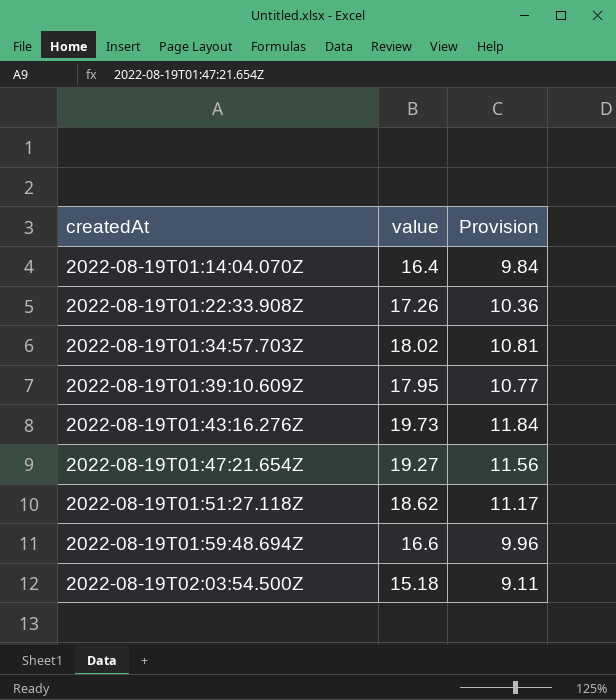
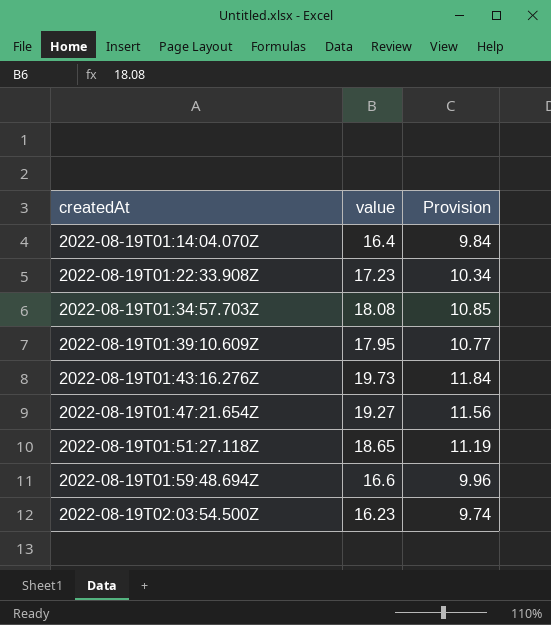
2022-08-19T01:22:33.908Z | value: 17.26 -> 17.23
2022-08-19T01:22:33.908Z | Provision: 10.36 -> 10.34
2022-08-19T01:34:57.703Z | value: 18.02 -> 18.08
2022-08-19T01:34:57.703Z | Provision: 10.81 -> 10.85
2022-08-19T01:51:27.118Z | value: 18.62 -> 18.65
2022-08-19T01:51:27.118Z | Provision: 11.17 -> 11.19
2022-08-19T02:03:54.500Z | value: 15.18 -> 16.23
2022-08-19T02:03:54.500Z | Provision: 9.11 -> 9.74

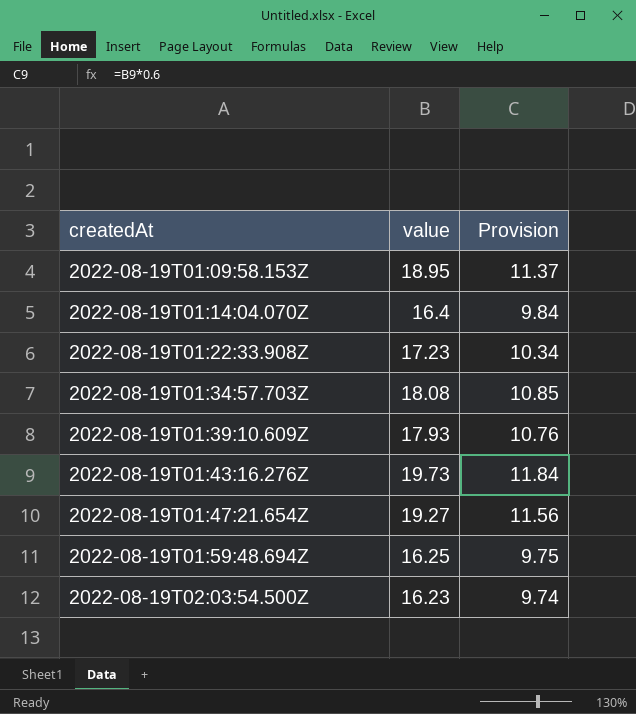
row 2022-08-19T01:51:27.118Z: 18.65 | 11.19 -> none
row 2022-08-19T01:09:58.153Z: none -> 18.95 | 11.37
2022-08-19T01:39:10.609Z | value: 17.95 -> 17.93
2022-08-19T01:39:10.609Z | Provision: 10.77 -> 10.76
2022-08-19T01:59:48.694Z | value: 16.6 -> 16.25
2022-08-19T01:59:48.694Z | Provision: 9.96 -> 9.75

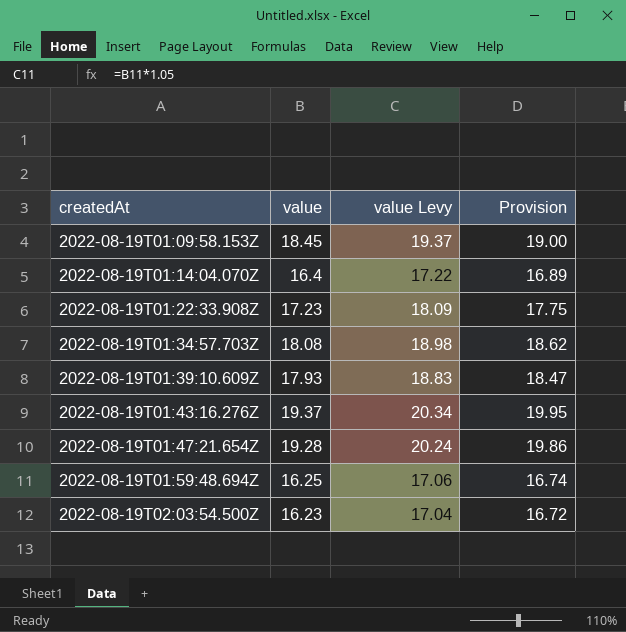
column value Levy | formula: none -> [value] * 1.05
column Provision | formula: [value] * 0.6 -> [value] * 1.03
2022-08-19T01:09:58.153Z | value: 18.95 -> 18.45
2022-08-19T01:43:16.276Z | value: 19.73 -> 19.37
2022-08-19T01:47:21.654Z | value: 19.27 -> 19.28

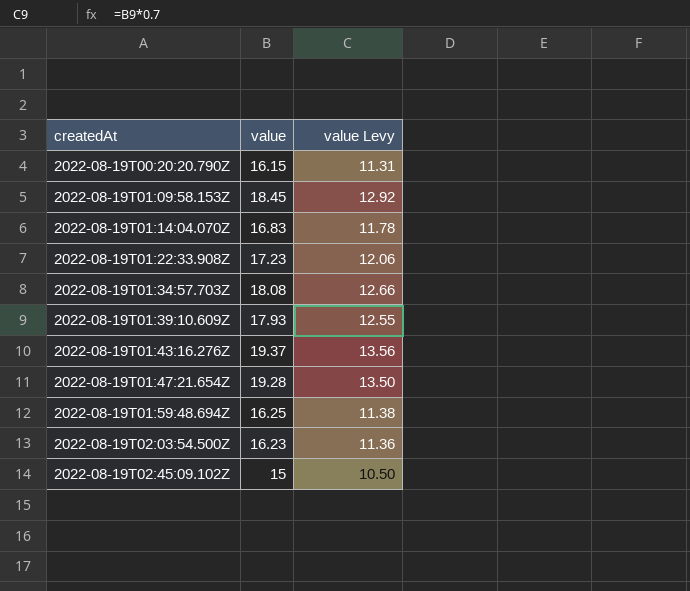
column Provision | formula: [value] * 1.03 -> none
column value Levy | formula: [value] * 1.05 -> [value] * 0.7
row 2022-08-19T00:20:20.790Z: none -> 16.15 | 11.31
2022-08-19T01:14:04.070Z | value: 16.4 -> 16.83
row 2022-08-19T02:45:09.102Z: none -> 15 | 10.50

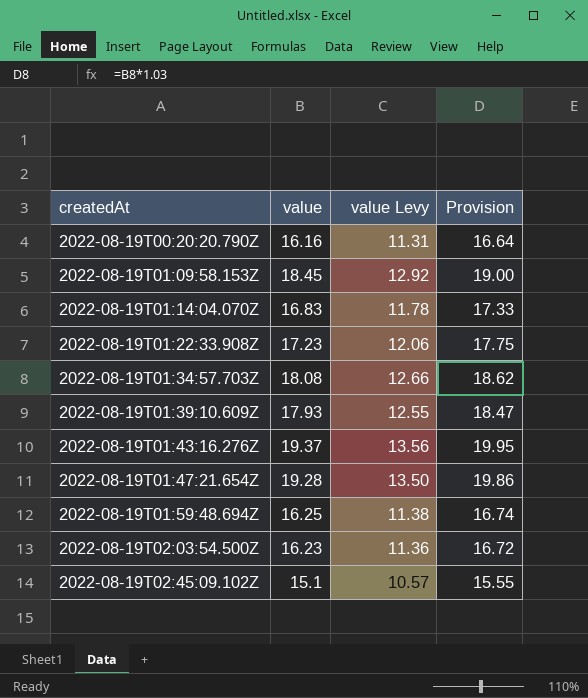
column Provision | formula: none -> [value] * 1.03
2022-08-19T00:20:20.790Z | value: 16.15 -> 16.16
2022-08-19T02:45:09.102Z | value: 15 -> 15.1
2022-08-19T02:45:09.102Z | value Levy: 10.50 -> 10.57

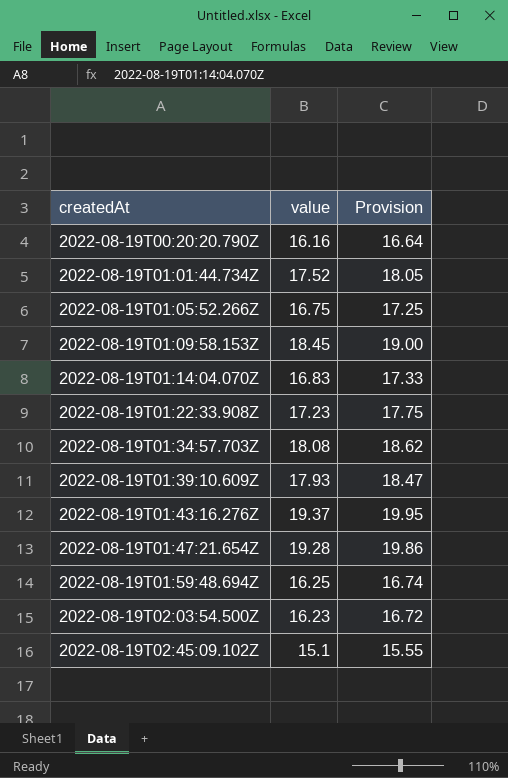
column value Levy | formula: [value] * 0.7 -> none
row 2022-08-19T01:01:44.734Z: none -> 17.52 | 18.05
row 2022-08-19T01:05:52.266Z: none -> 16.75 | 17.25

